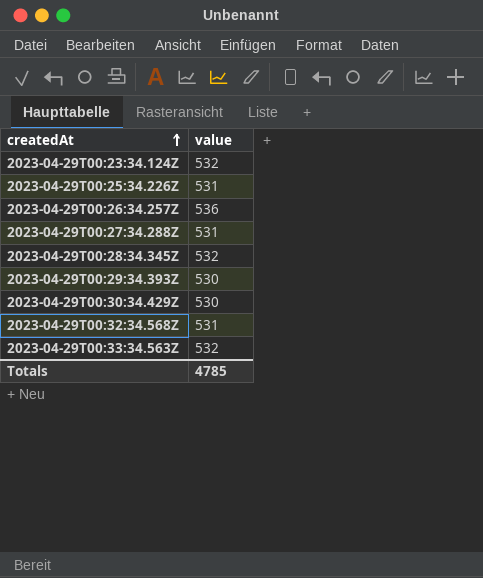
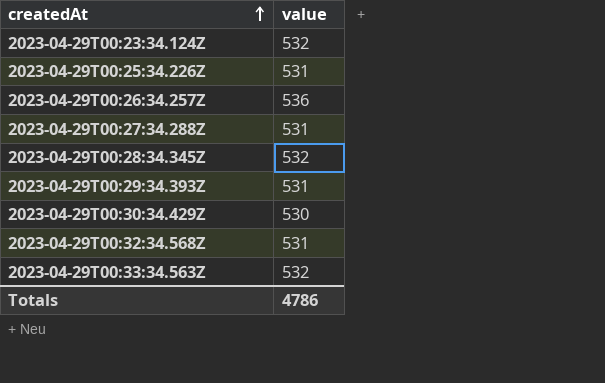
2023-04-29T00:29:34.393Z | value: 530 -> 531
Totals | value: 4785 -> 4786

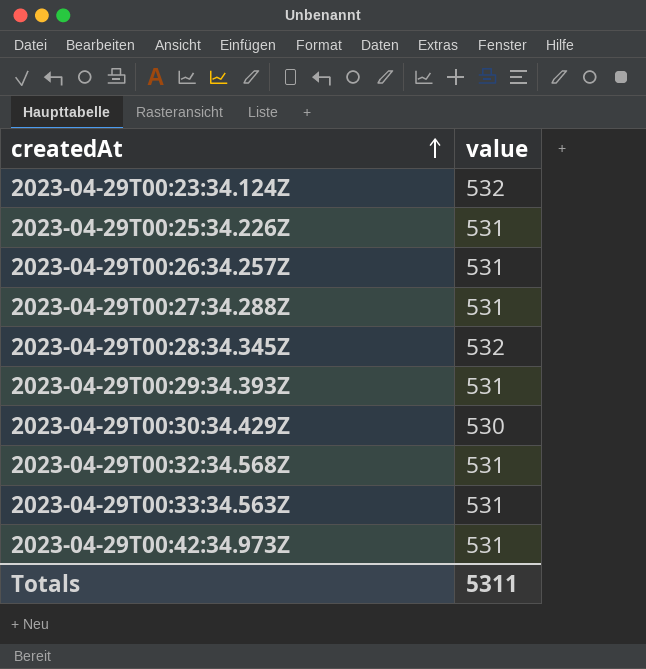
2023-04-29T00:26:34.257Z | value: 536 -> 531
2023-04-29T00:33:34.563Z | value: 532 -> 531
row 2023-04-29T00:42:34.973Z: none -> 531
Totals | value: 4786 -> 5311

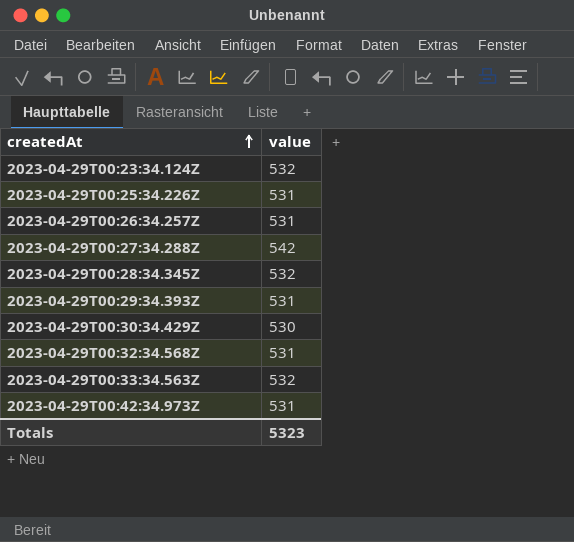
2023-04-29T00:27:34.288Z | value: 531 -> 542
2023-04-29T00:33:34.563Z | value: 531 -> 532
Totals | value: 5311 -> 5323

